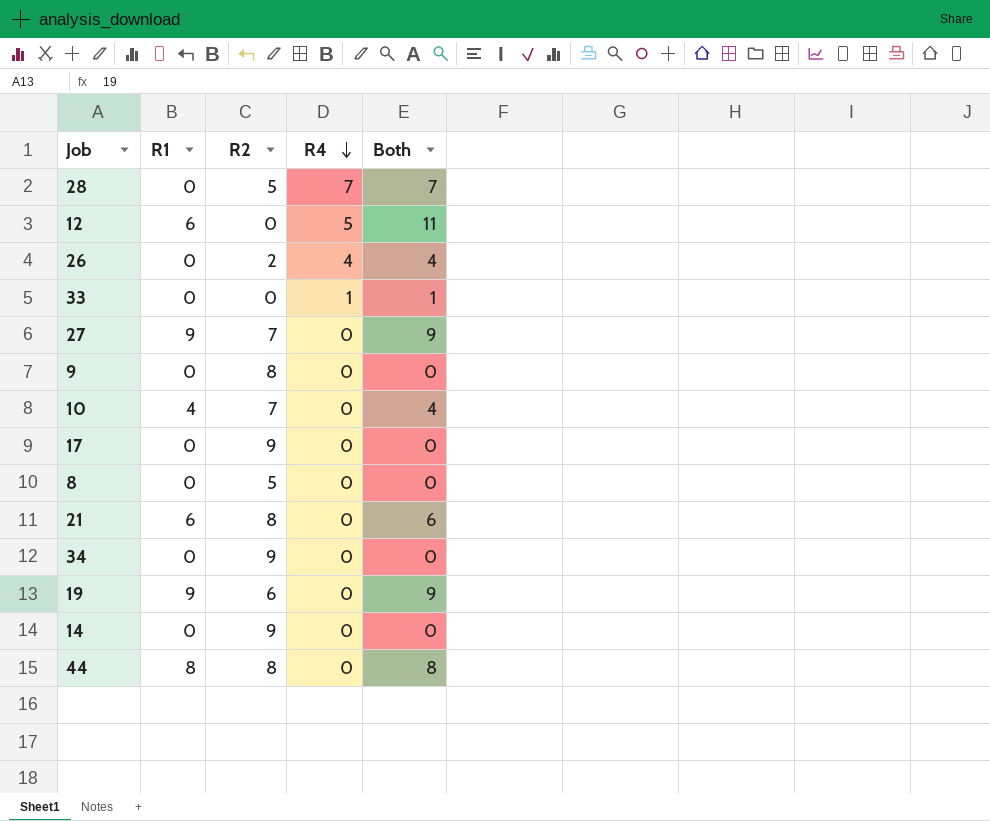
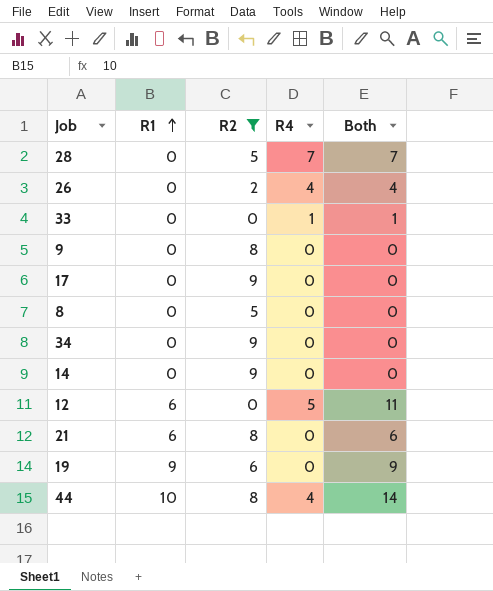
filter: none -> R2 != 7
row order: R4 descending -> R1 ascending
44 | R1: 8 -> 10
44 | R4: 0 -> 4
44 | Both: 8 -> 14

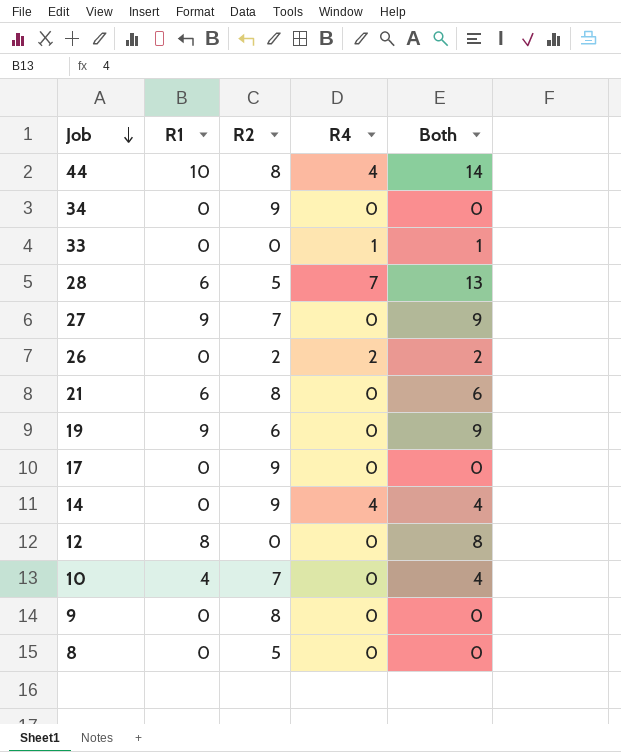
filter: R2 != 7 -> none
row order: R1 ascending -> Job descending
28 | R1: 0 -> 6
28 | Both: 7 -> 13
26 | R4: 4 -> 2
26 | Both: 4 -> 2
14 | R4: 0 -> 4
14 | Both: 0 -> 4
12 | R1: 6 -> 8
12 | R4: 5 -> 0
12 | Both: 11 -> 8

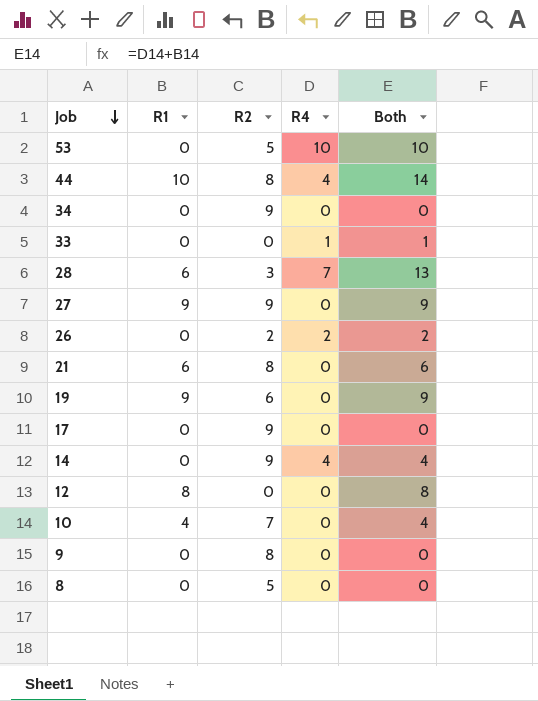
row 53: none -> 0 | 5 | 10 | 10
28 | R2: 5 -> 3
27 | R2: 7 -> 9

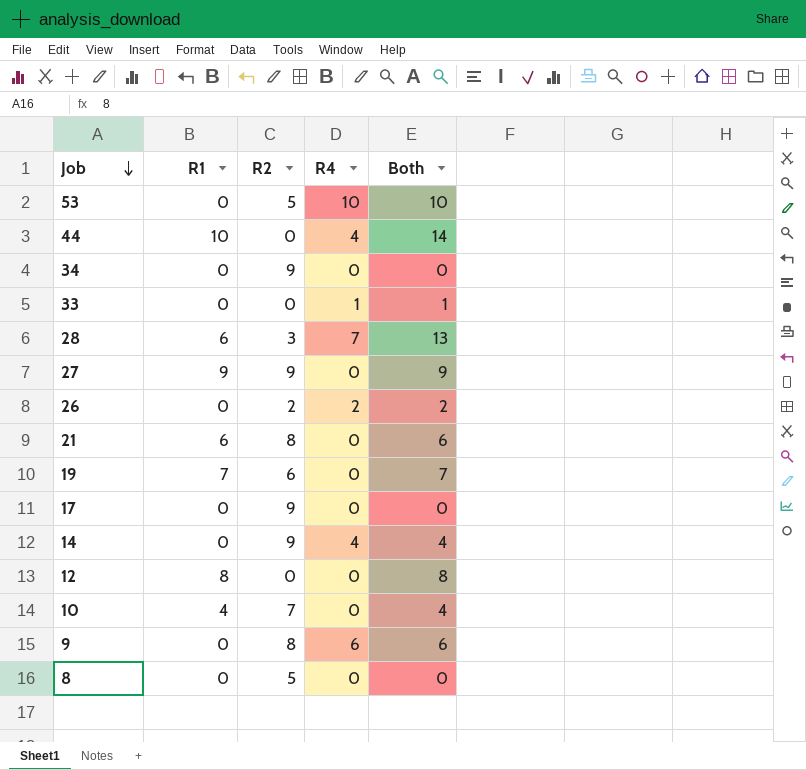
44 | R2: 8 -> 0
19 | R1: 9 -> 7
19 | Both: 9 -> 7
9 | R4: 0 -> 6
9 | Both: 0 -> 6

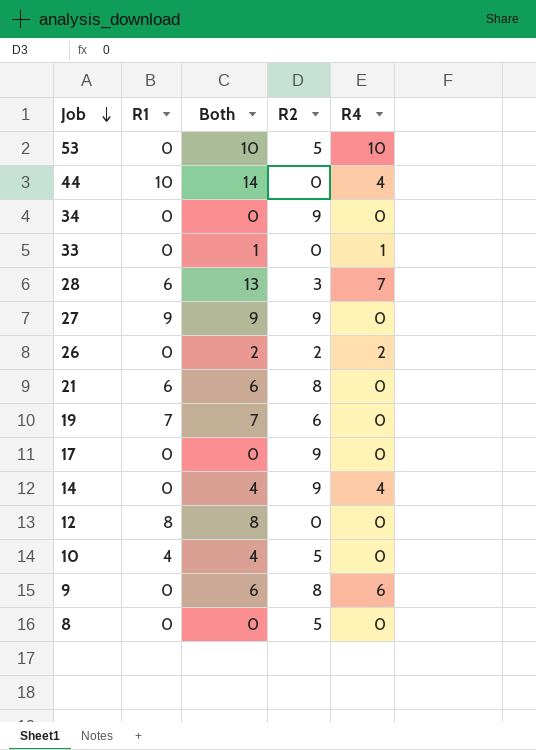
column Both | position: 5 -> 3
10 | R2: 7 -> 5

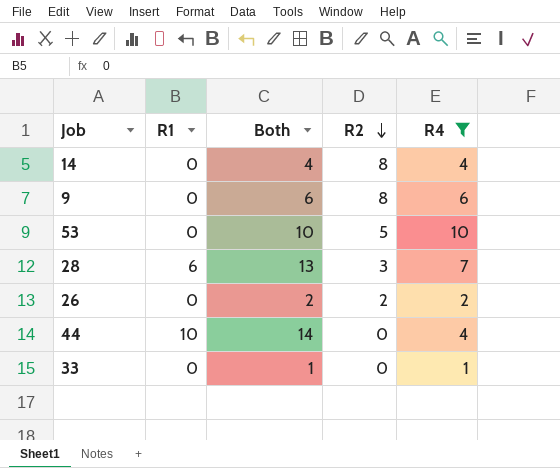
filter: none -> R4 != 0
row order: Job descending -> R2 descending
14 | R2: 9 -> 8

